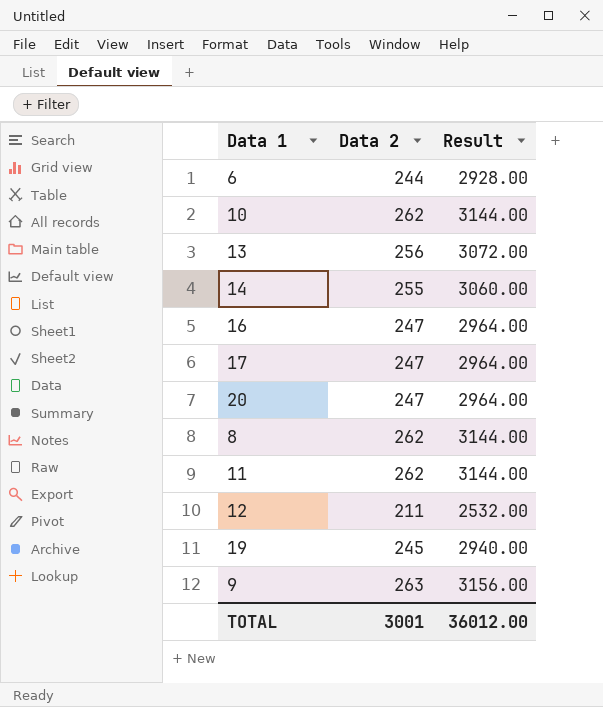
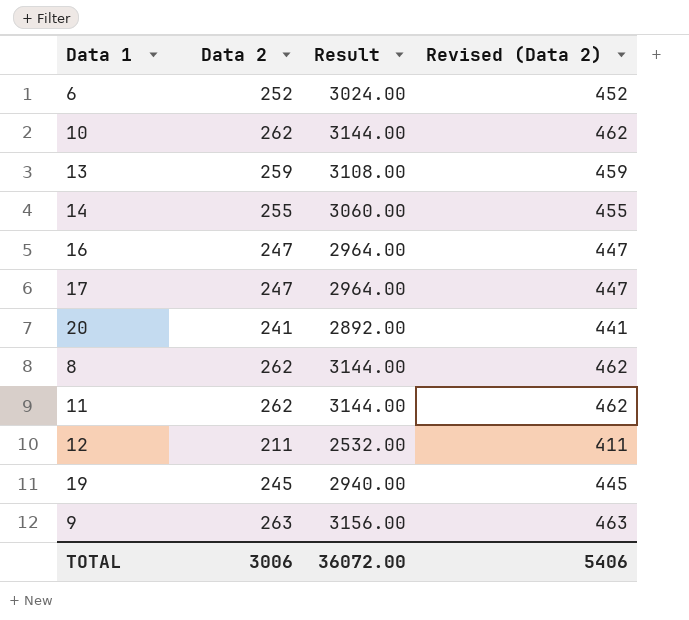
column Revised (Data 2) | formula: none -> [Data 2] + 200
6 | Data 2: 244 -> 252
6 | Result: 2928.00 -> 3024.00
13 | Data 2: 256 -> 259
13 | Result: 3072.00 -> 3108.00
20 | Data 2: 247 -> 241
20 | Result: 2964.00 -> 2892.00
TOTAL | Data 2: 3001 -> 3006
TOTAL | Result: 36012.00 -> 36072.00

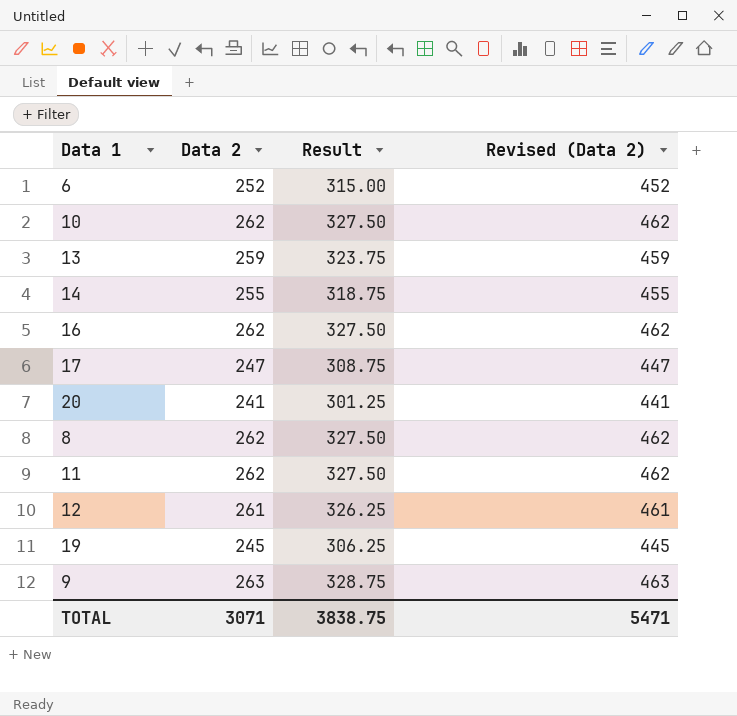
column Result | formula: [Data 2] * 12 -> [Data 2] * 1.25
16 | Data 2: 247 -> 262
16 | Revised (Data 2): 447 -> 462
12 | Data 2: 211 -> 261
12 | Revised (Data 2): 411 -> 461
TOTAL | Data 2: 3006 -> 3071
TOTAL | Result: 36072.00 -> 3838.75
TOTAL | Revised (Data 2): 5406 -> 5471

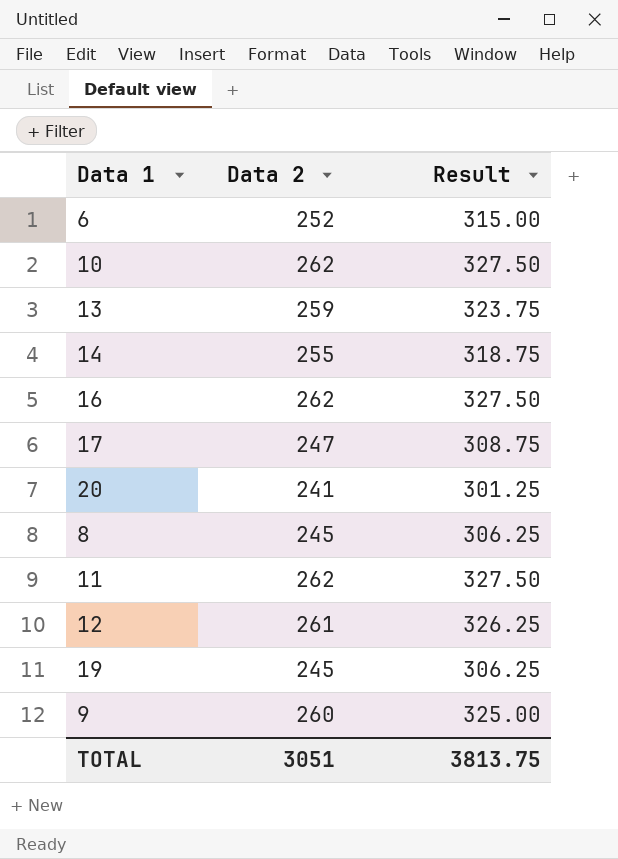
column Revised (Data 2) | formula: [Data 2] + 200 -> none
8 | Data 2: 262 -> 245
8 | Result: 327.50 -> 306.25
9 | Data 2: 263 -> 260
9 | Result: 328.75 -> 325.00
TOTAL | Data 2: 3071 -> 3051
TOTAL | Result: 3838.75 -> 3813.75

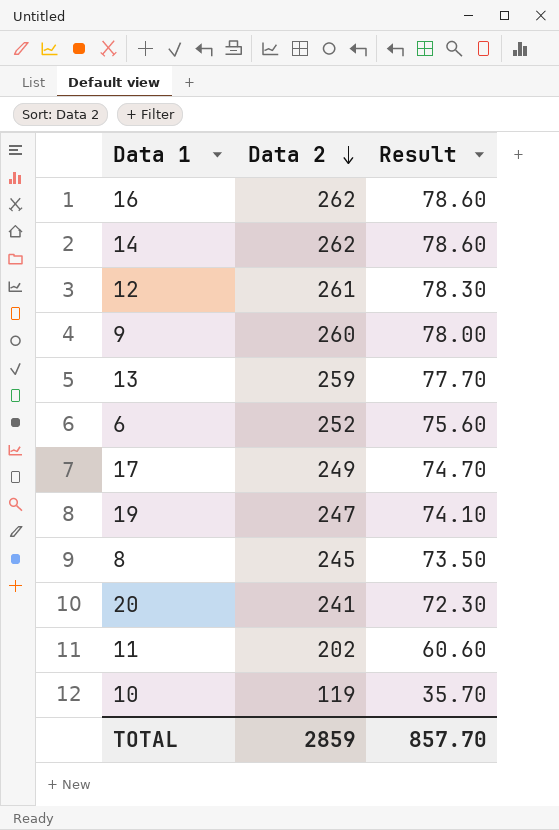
row order: none -> Data 2 descending
column Result | formula: [Data 2] * 1.25 -> [Data 2] * 0.3
14 | Data 2: 255 -> 262
17 | Data 2: 247 -> 249
19 | Data 2: 245 -> 247
11 | Data 2: 262 -> 202
10 | Data 2: 262 -> 119
TOTAL | Data 2: 3051 -> 2859
TOTAL | Result: 3813.75 -> 857.70

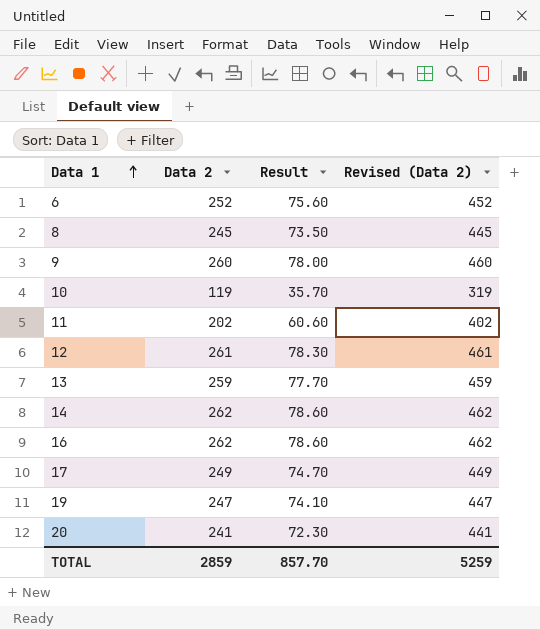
row order: Data 2 descending -> Data 1 ascending
column Revised (Data 2) | formula: none -> [Data 2] + 200

